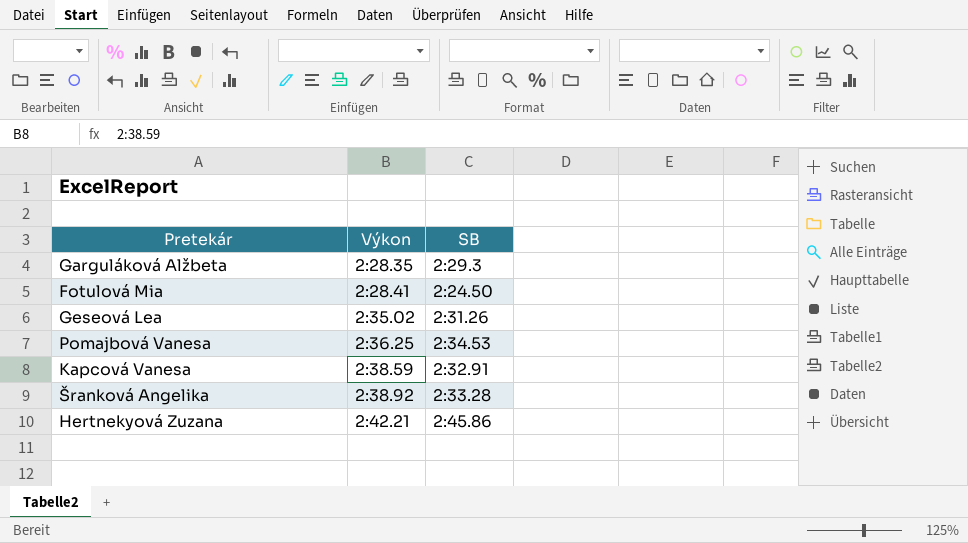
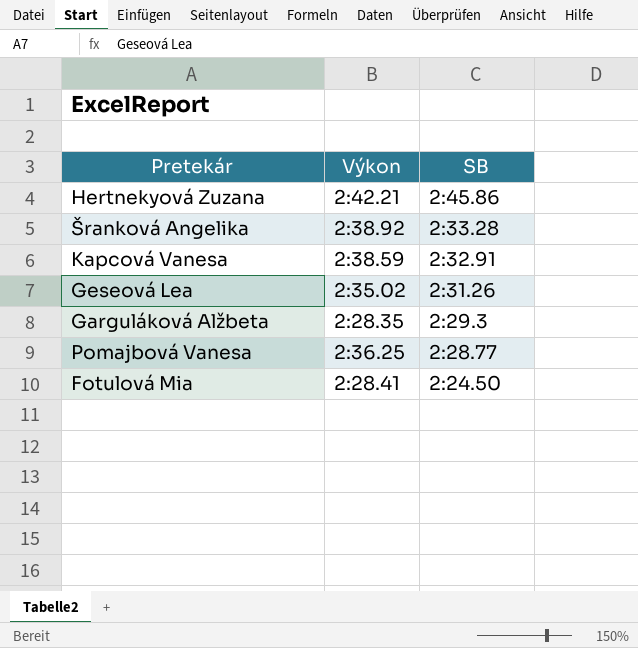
row order: Výkon ascending -> SB descending
Pomajbová Vanesa | SB: 2:34.53 -> 2:28.77

